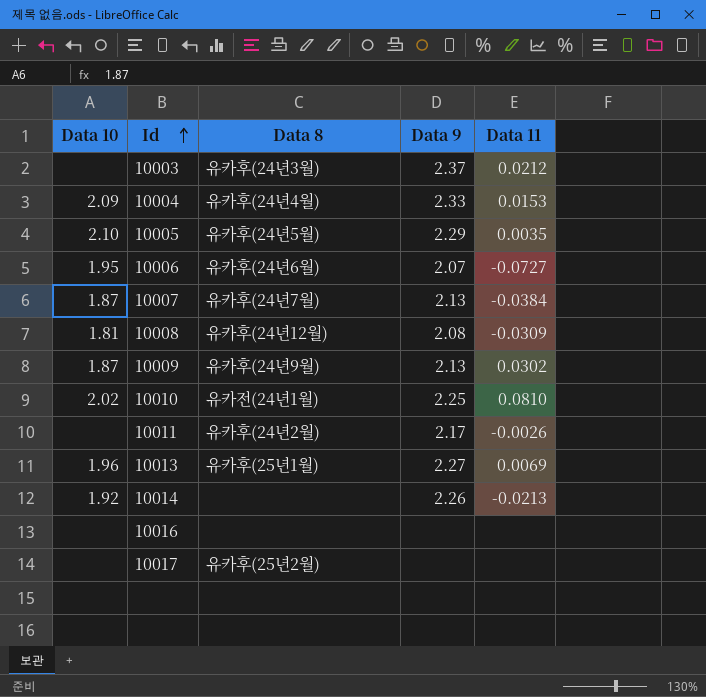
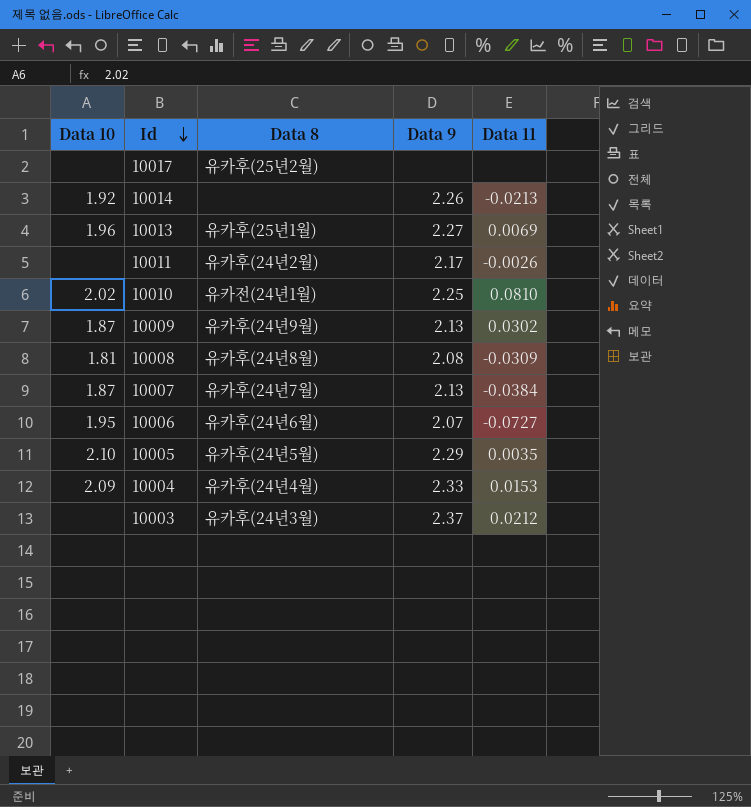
row order: Id ascending -> Id descending
row 10016: none | none | none | none -> none
10008 | Data 8: 유카후(24년12월) -> 유카후(24년8월)

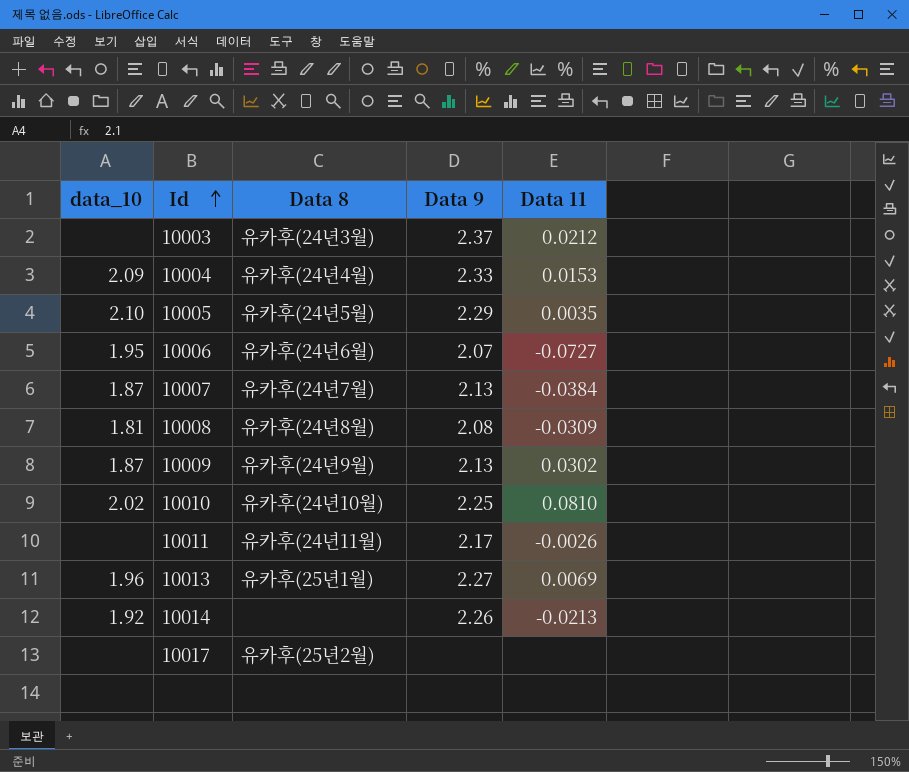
row order: Id descending -> Id ascending
column name: Data 10 -> data_10
10010 | Data 8: 유카전(24년1월) -> 유카후(24년10월)
10011 | Data 8: 유카후(24년2월) -> 유카후(24년11월)

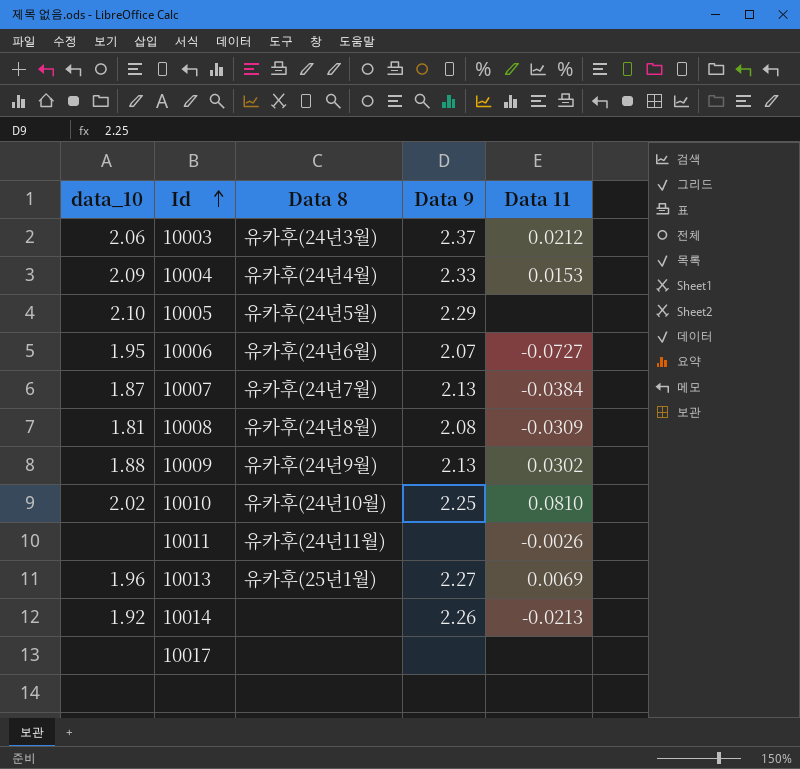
10003 | data_10: none -> 2.06
10005 | Data 11: 0.0035 -> none
10009 | data_10: 1.87 -> 1.88
10011 | Data 9: 2.17 -> none
10017 | Data 8: 유카후(25년2월) -> none

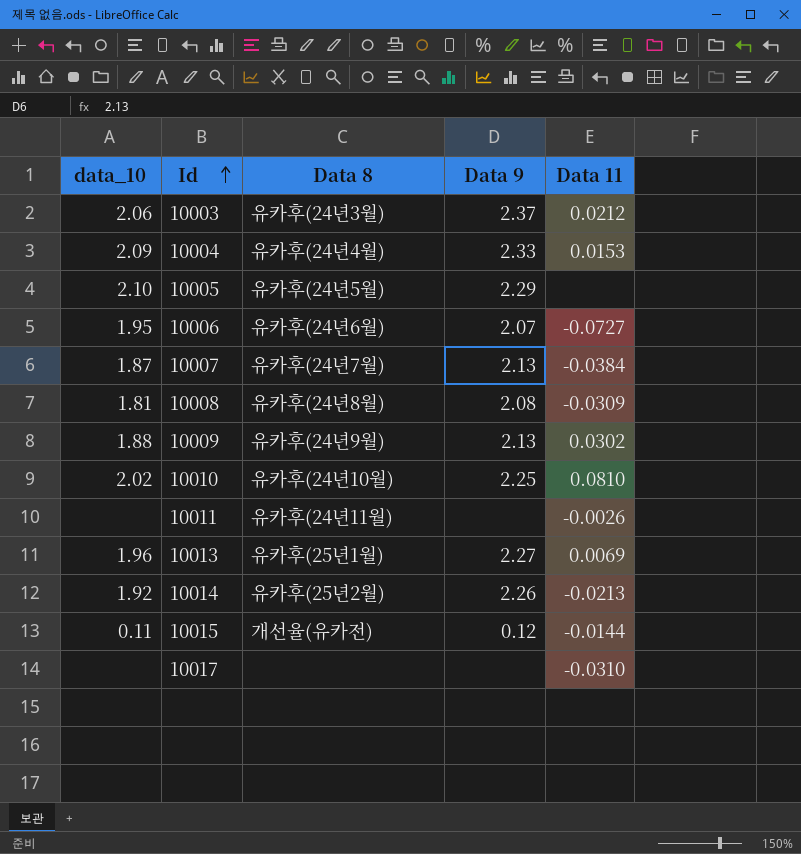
10014 | Data 8: none -> 유카후(25년2월)
row 10015: none -> 0.11 | 개선율(유카전) | 0.12 | -0.0144
10017 | Data 11: none -> -0.0310

